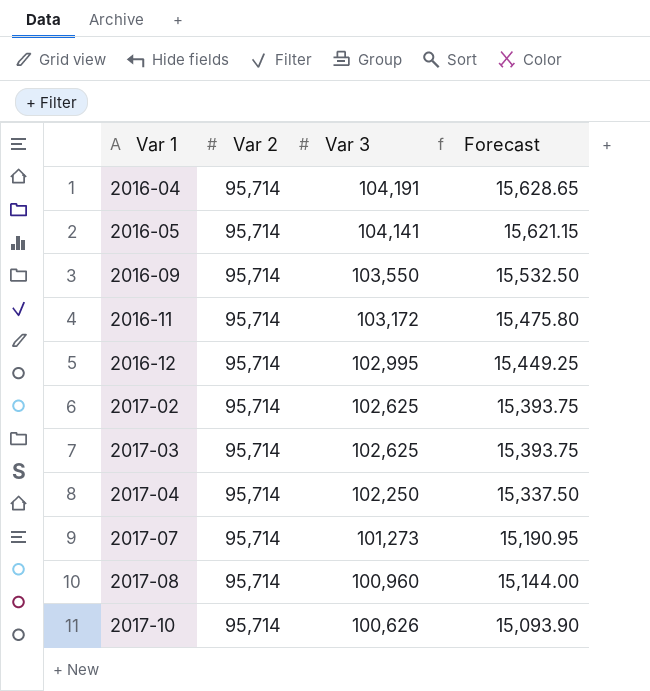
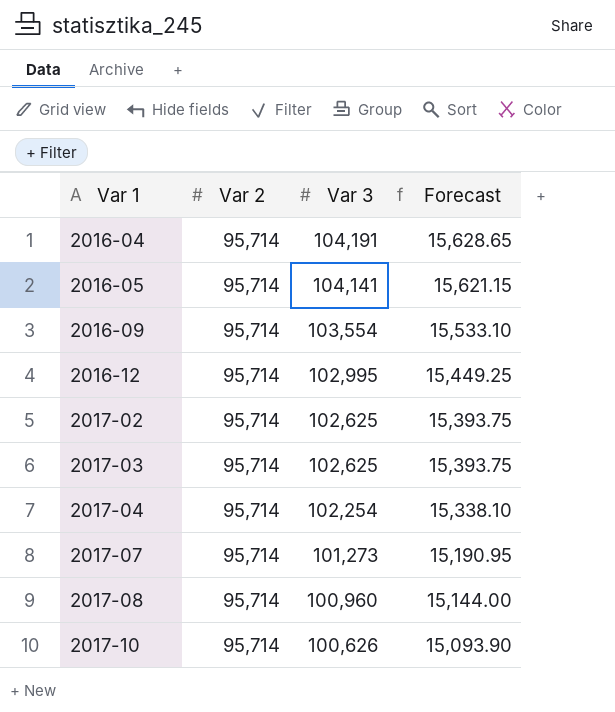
row 2016-11: 95,714 | 103,172 | 15,475.80 -> none
2016-09 | Var 3: 103,550 -> 103,554
2016-09 | Forecast: 15,532.50 -> 15,533.10
2017-04 | Var 3: 102,250 -> 102,254
2017-04 | Forecast: 15,337.50 -> 15,338.10

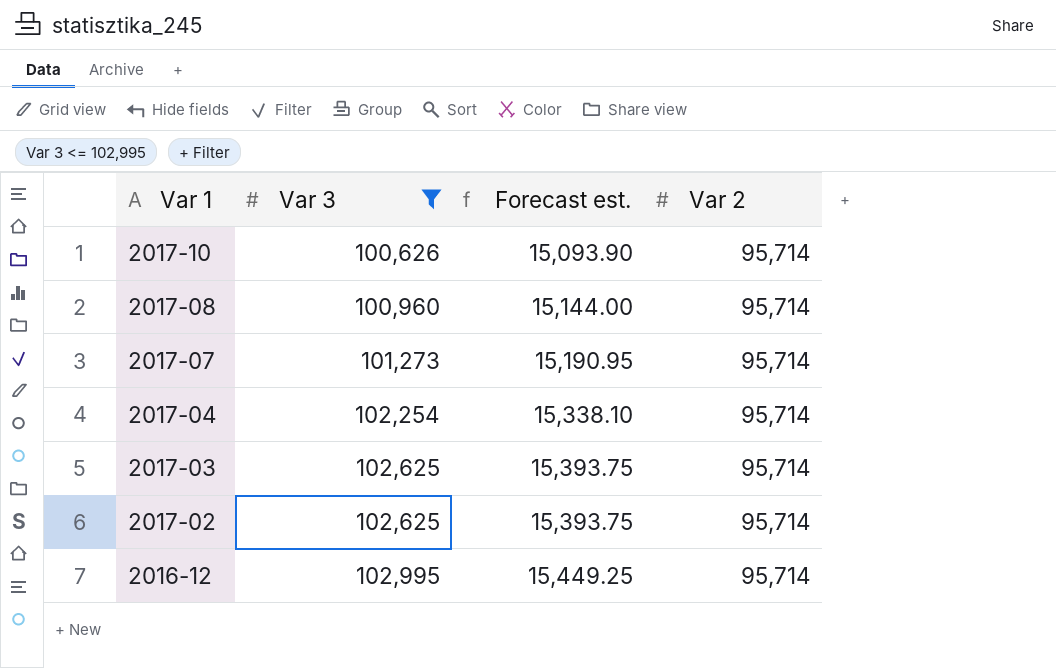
filter: none -> Var 3 <= 102,995
row order: Var 1 ascending -> Var 1 descending
column name: Forecast -> Forecast est.
column Var 2 | position: 2 -> 4

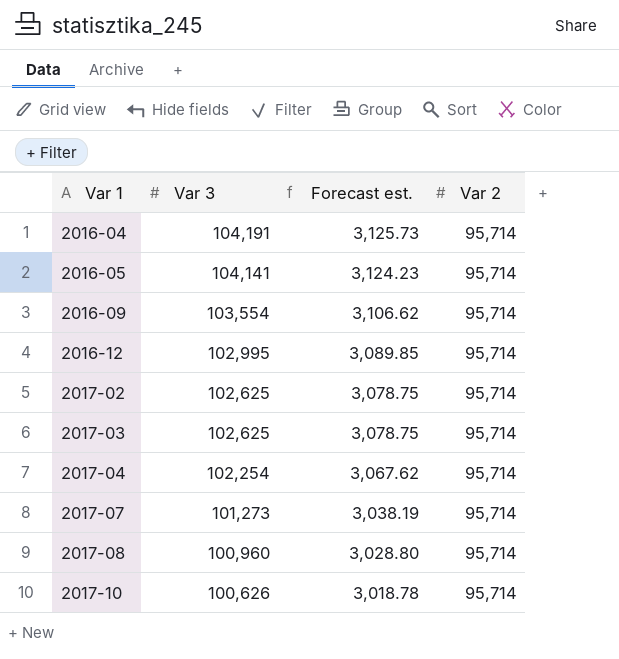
filter: Var 3 <= 102,995 -> none
row order: Var 1 descending -> Var 1 ascending
column Forecast est. | formula: [Var 3] * 0.15 -> [Var 3] * 0.03

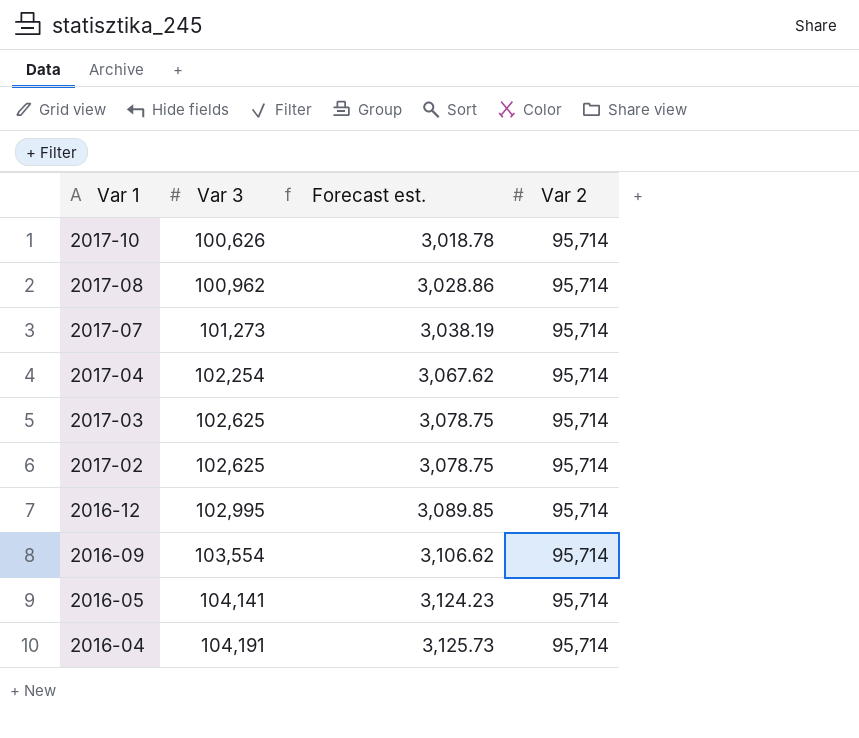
row order: Var 1 ascending -> Var 1 descending
2017-08 | Var 3: 100,960 -> 100,962
2017-08 | Forecast est.: 3,028.80 -> 3,028.86

